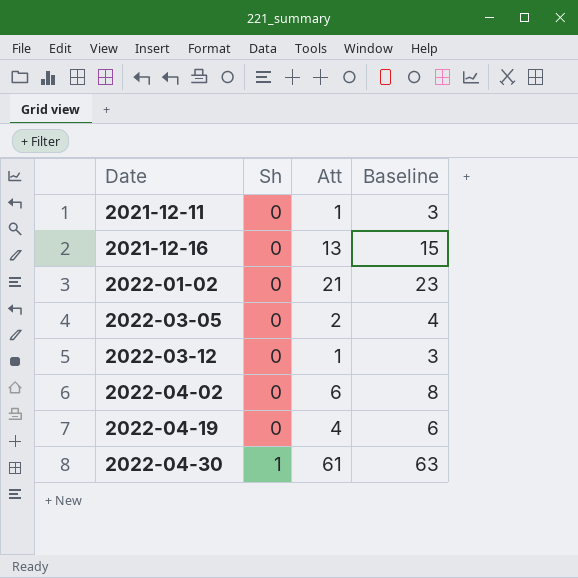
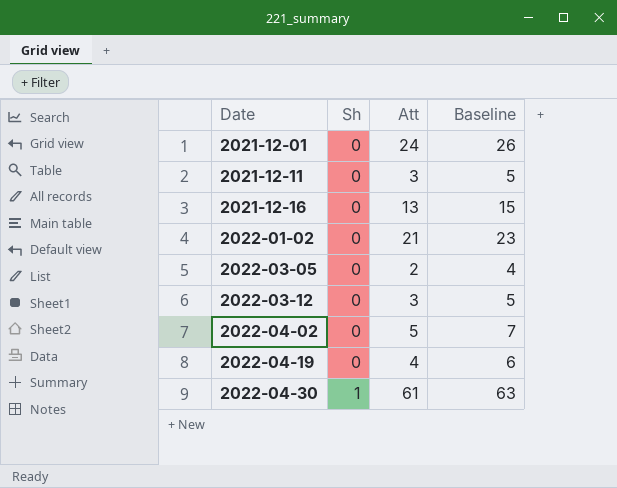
row 2021-12-01: none -> 0 | 24 | 26
2021-12-11 | Att: 1 -> 3
2021-12-11 | Baseline: 3 -> 5
2022-03-12 | Att: 1 -> 3
2022-03-12 | Baseline: 3 -> 5
2022-04-02 | Att: 6 -> 5
2022-04-02 | Baseline: 8 -> 7

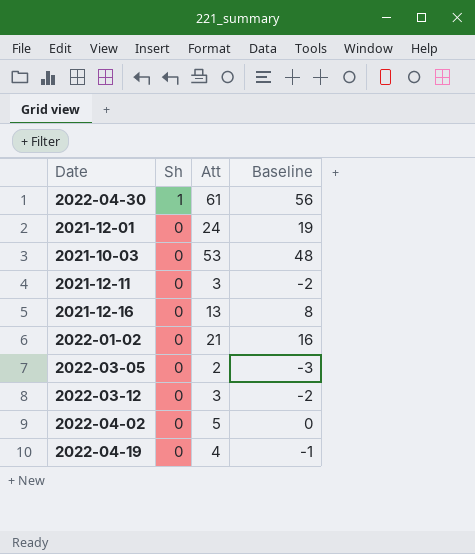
row order: Date ascending -> Sh descending
column Baseline | formula: [Att] + 2 -> [Att] - 5
row 2021-10-03: none -> 0 | 53 | 48

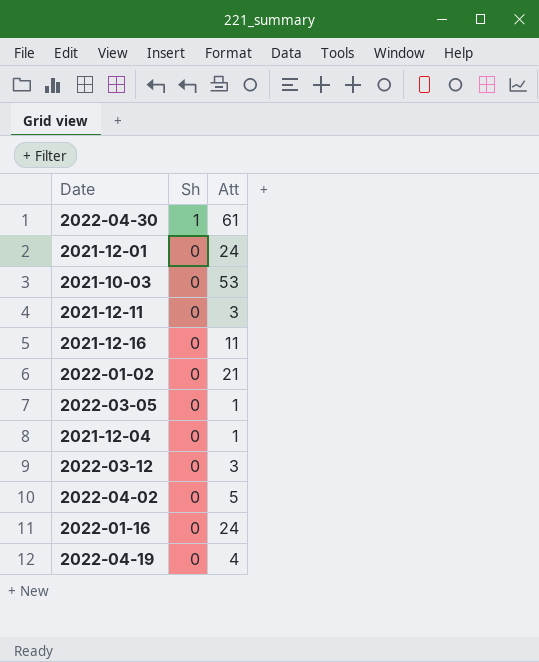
column Baseline | formula: [Att] - 5 -> none
2021-12-16 | Att: 13 -> 11
2022-03-05 | Att: 2 -> 1
row 2021-12-04: none -> 0 | 1
row 2022-01-16: none -> 0 | 24

